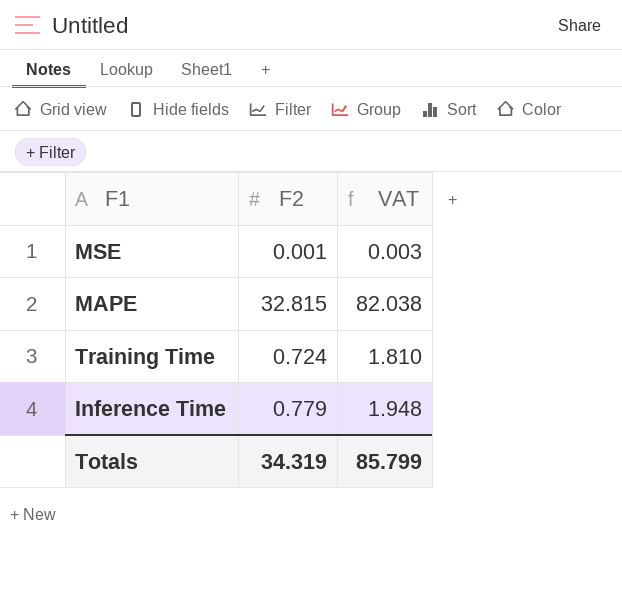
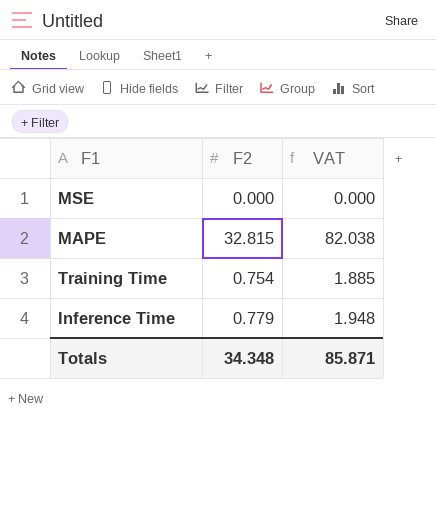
MSE | F2: 0.001 -> 0.000
MSE | VAT: 0.003 -> 0.000
Training Time | F2: 0.724 -> 0.754
Training Time | VAT: 1.810 -> 1.885
Totals | F2: 34.319 -> 34.348
Totals | VAT: 85.799 -> 85.871

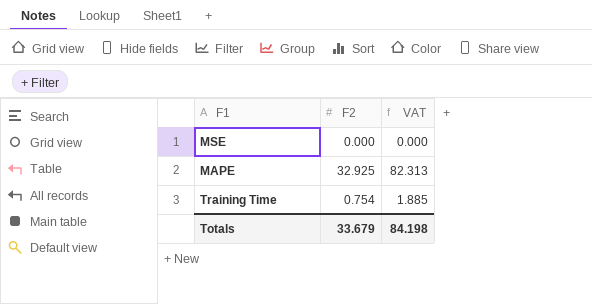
row Inference Time: 0.779 | 1.948 -> none
MAPE | F2: 32.815 -> 32.925
MAPE | VAT: 82.038 -> 82.313
Totals | F2: 34.348 -> 33.679
Totals | VAT: 85.871 -> 84.198

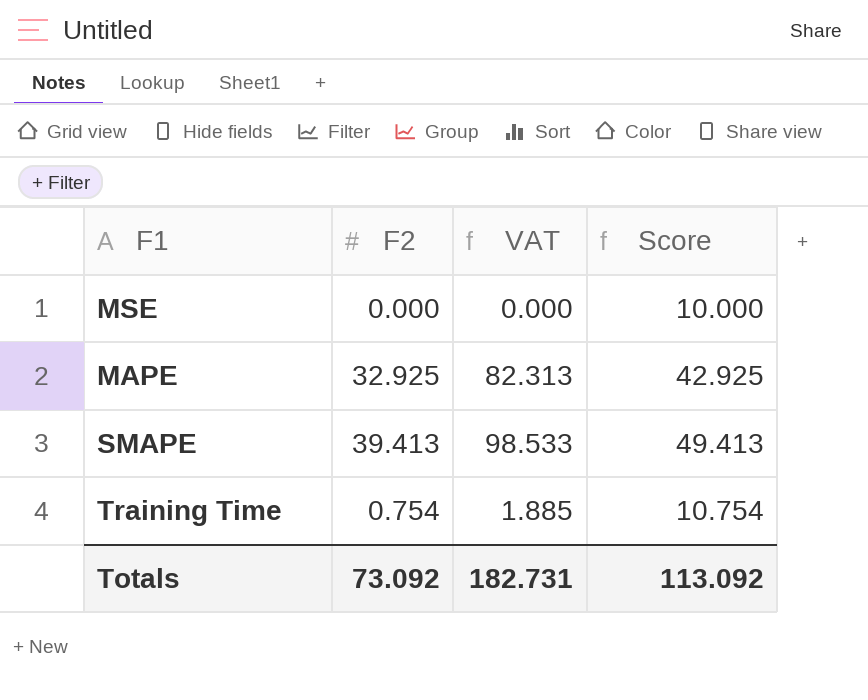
column Score | formula: none -> [F2] + 10
row SMAPE: none -> 39.413 | 98.533 | 49.413
Totals | F2: 33.679 -> 73.092
Totals | VAT: 84.198 -> 182.731

